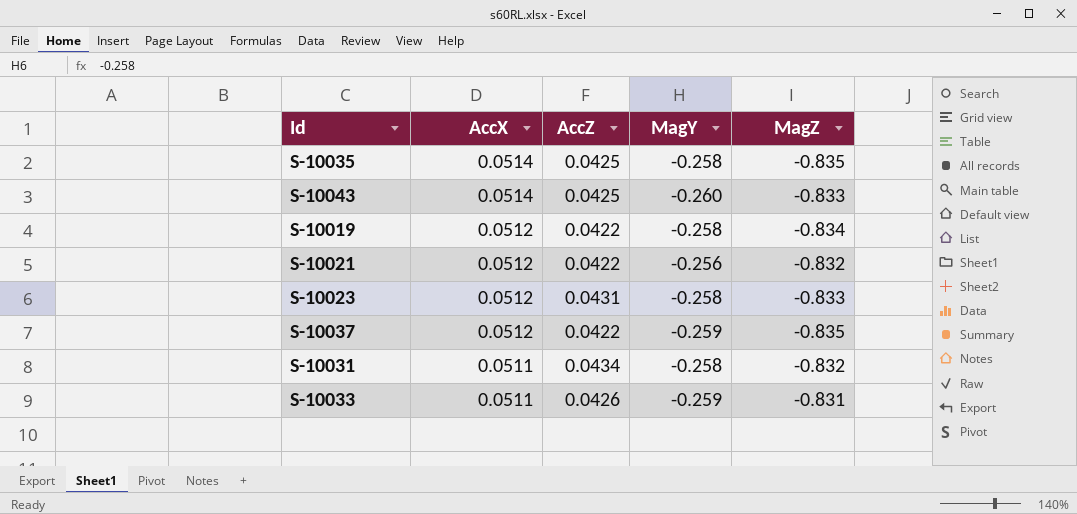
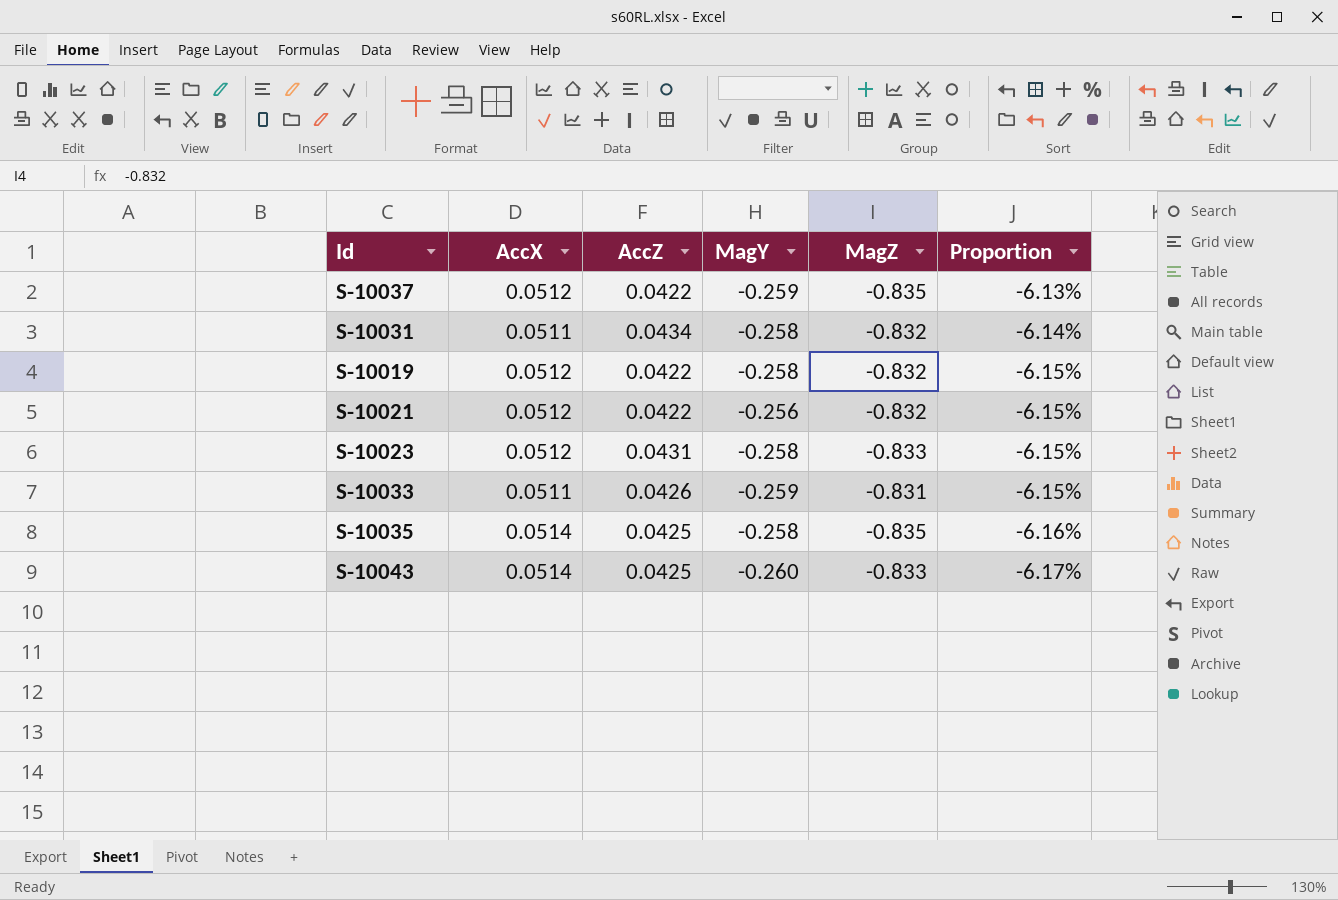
row order: AccX descending -> Proportion descending
column Proportion | formula: none -> [AccX] / [MagZ]
S-10019 | MagZ: -0.834 -> -0.832

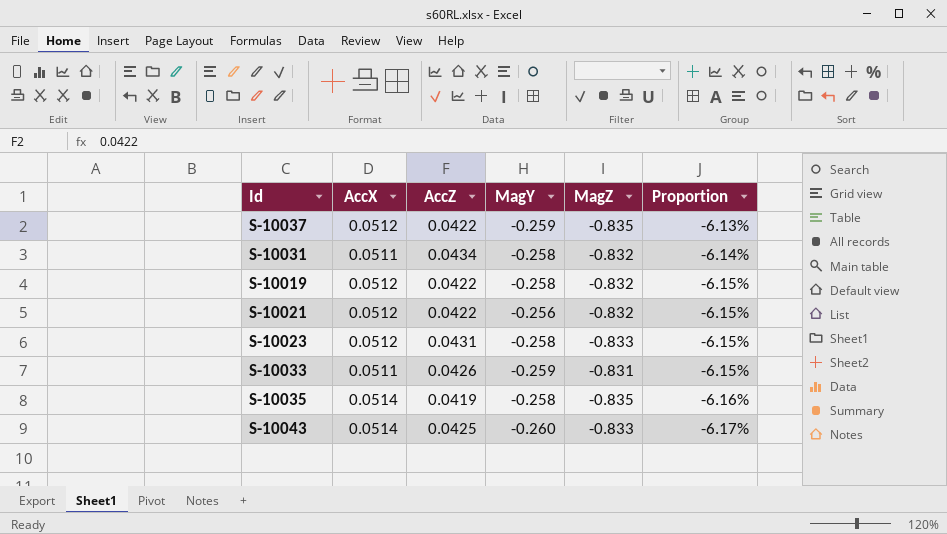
S-10035 | AccZ: 0.0425 -> 0.0419

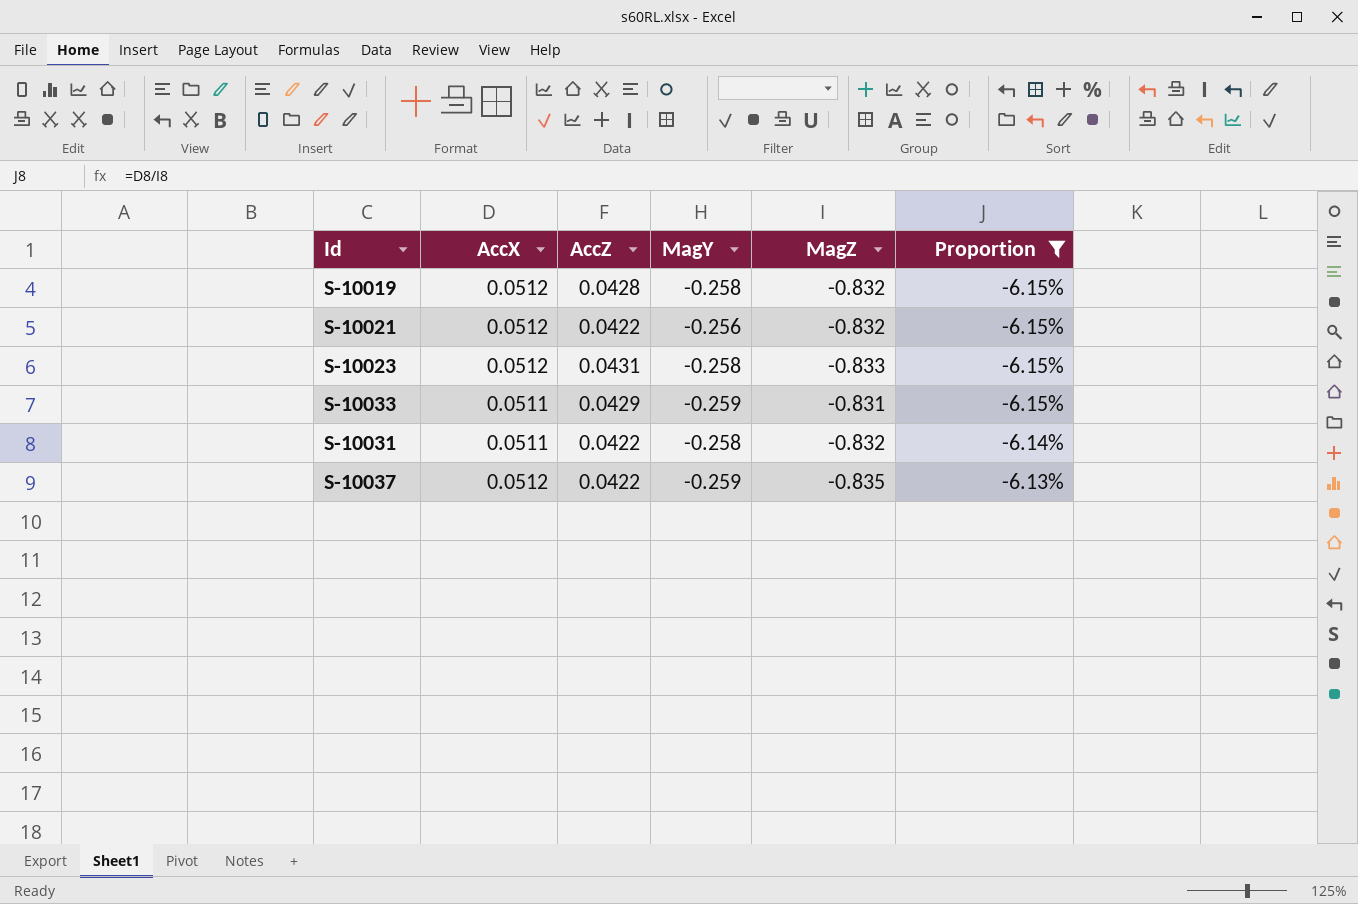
filter: none -> Proportion >= -6.15%
row order: Proportion descending -> Proportion ascending
S-10019 | AccZ: 0.0422 -> 0.0428
S-10033 | AccZ: 0.0426 -> 0.0429
S-10031 | AccZ: 0.0434 -> 0.0422

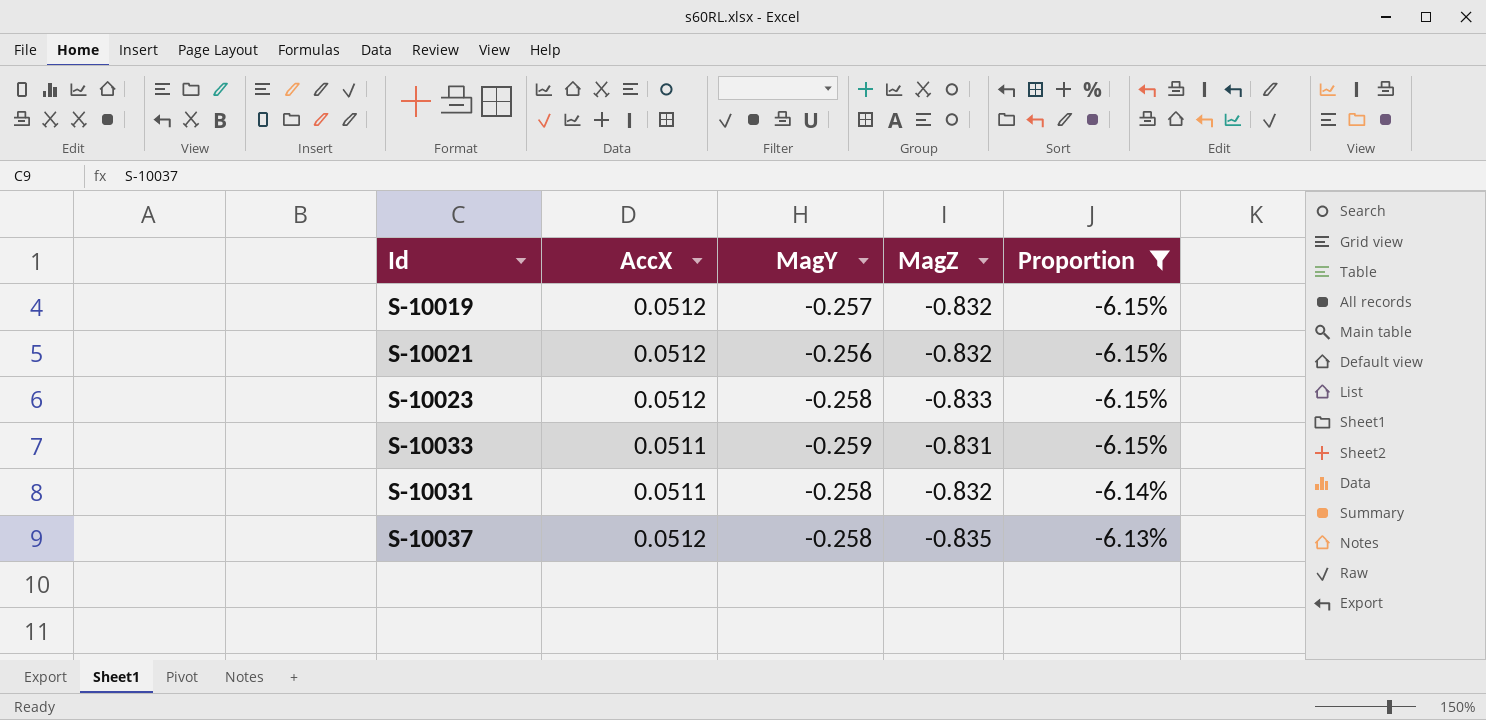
column AccZ | position: 3 -> none
S-10019 | MagY: -0.258 -> -0.257
S-10037 | MagY: -0.259 -> -0.258

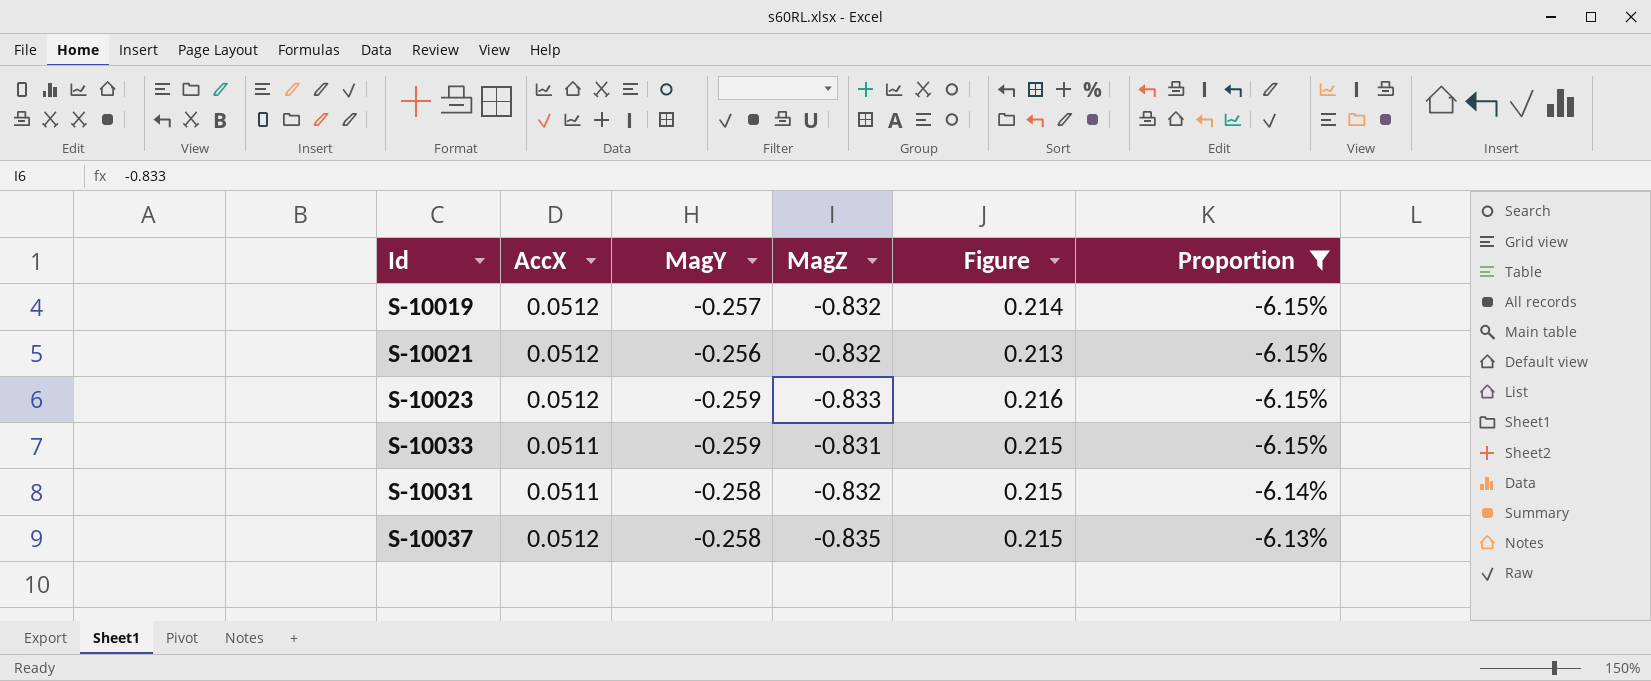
column Figure | formula: none -> [MagY] * [MagZ]
S-10023 | MagY: -0.258 -> -0.259

